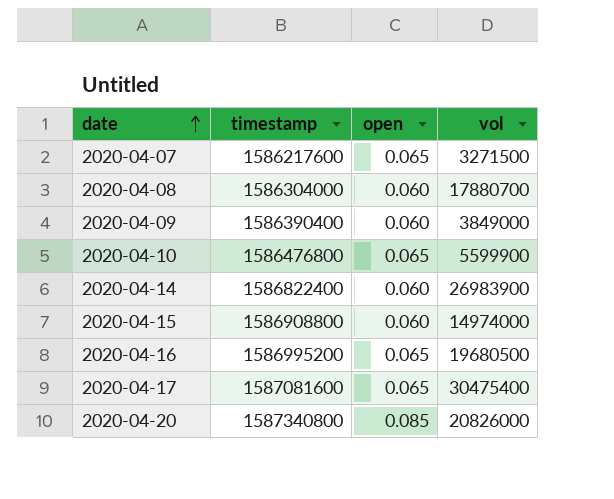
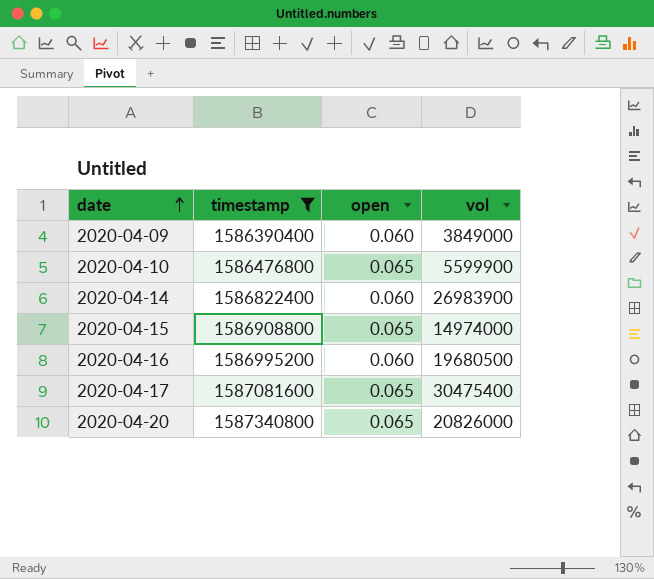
filter: none -> timestamp >= 1586390400
2020-04-15 | open: 0.060 -> 0.065
2020-04-16 | open: 0.065 -> 0.060
2020-04-20 | open: 0.085 -> 0.065

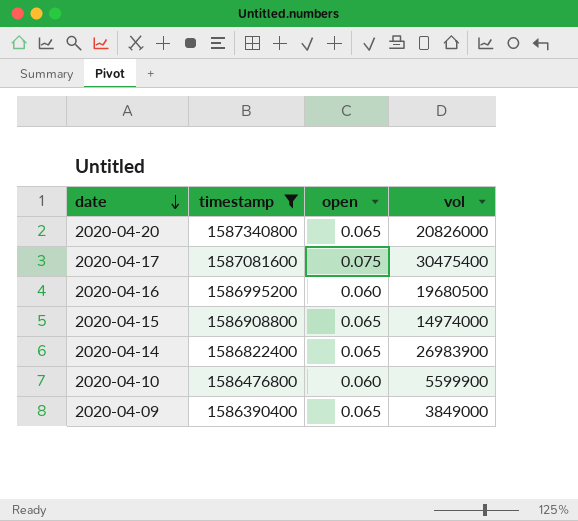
row order: date ascending -> date descending
2020-04-17 | open: 0.065 -> 0.075
2020-04-14 | open: 0.060 -> 0.065
2020-04-10 | open: 0.065 -> 0.060
2020-04-09 | open: 0.060 -> 0.065

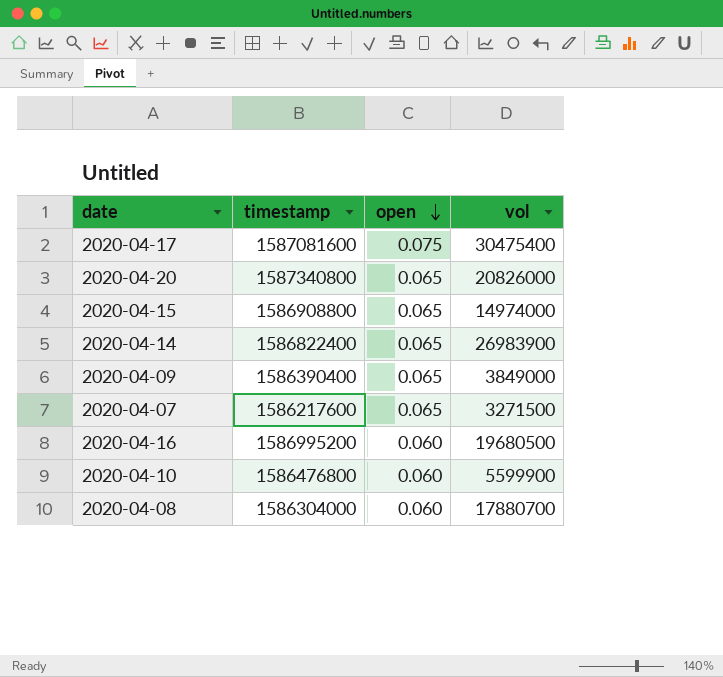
filter: timestamp >= 1586390400 -> none
row order: date descending -> open descending

